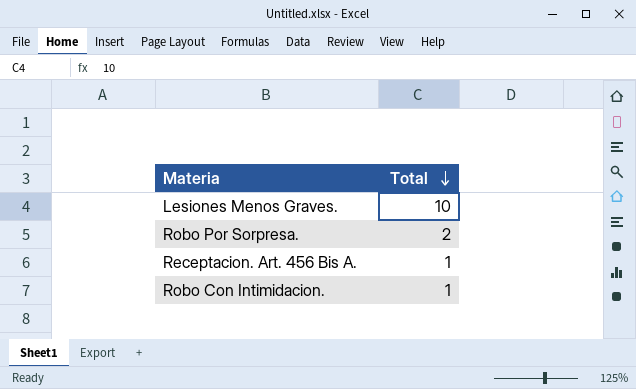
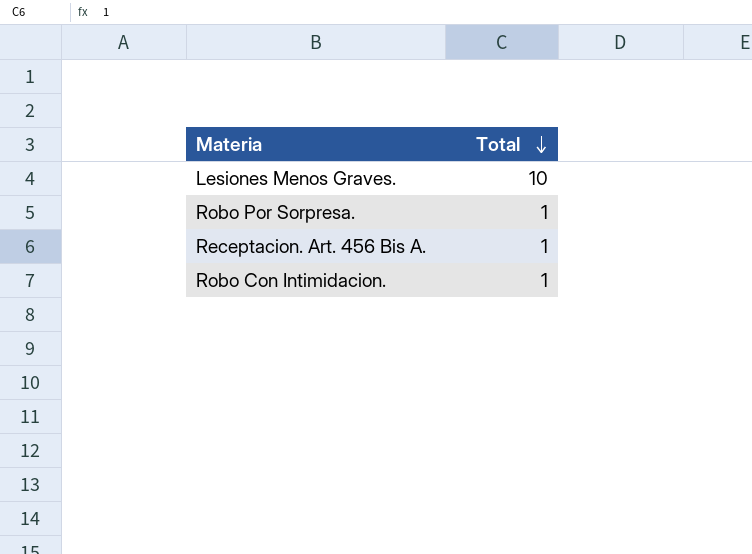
Robo Por Sorpresa. | Total: 2 -> 1

